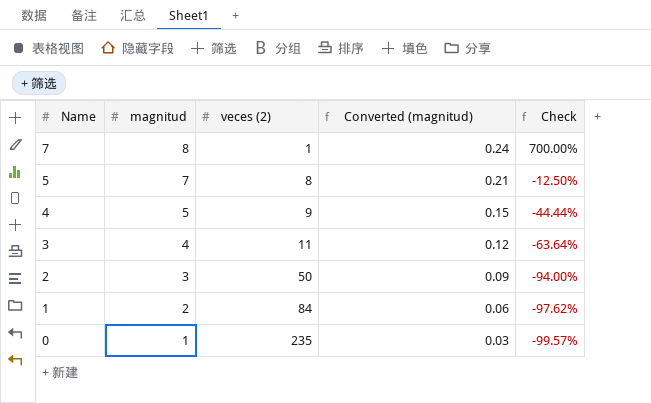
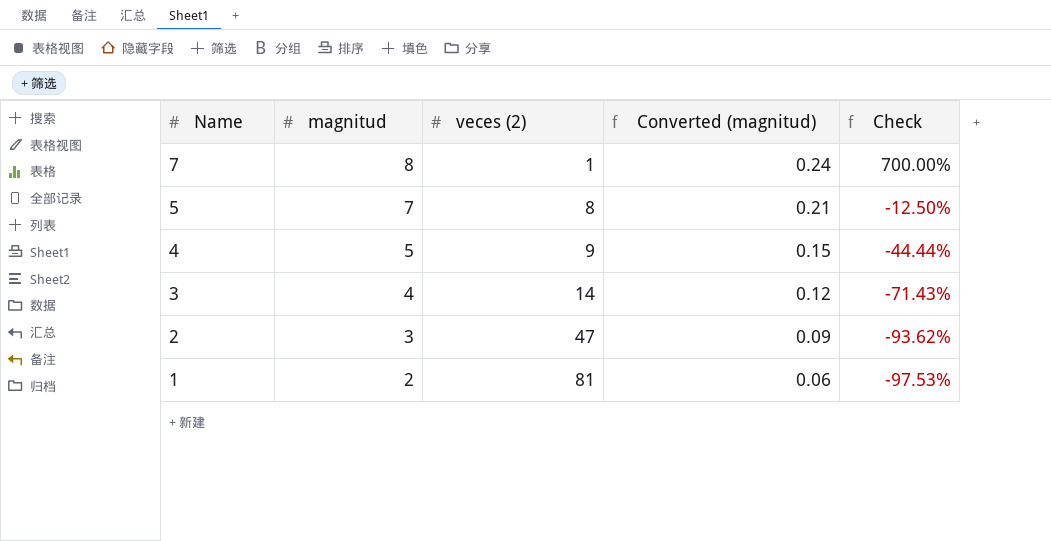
row 0: 1 | 235 | 0.03 | -99.57% -> none
3 | veces (2): 11 -> 14
3 | Check: -63.64% -> -71.43%
2 | veces (2): 50 -> 47
2 | Check: -94.00% -> -93.62%
1 | veces (2): 84 -> 81
1 | Check: -97.62% -> -97.53%

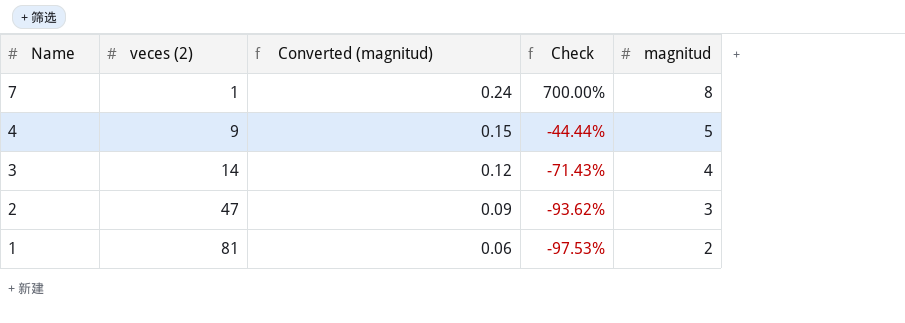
column magnitud | position: 2 -> 5
row 5: 7 | 8 | 0.21 | -12.50% -> none

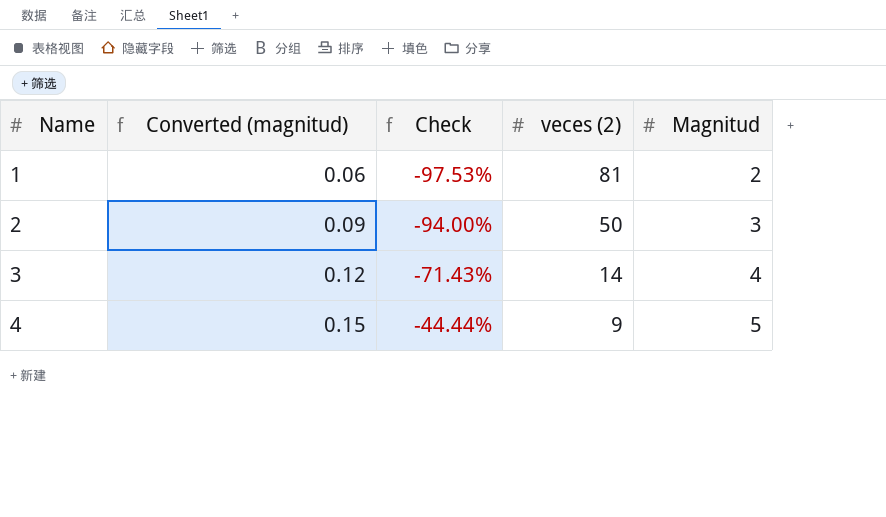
row order: Name descending -> Name ascending
column veces (2) | position: 2 -> 4
column name: magnitud -> Magnitud
row 7: 1 | 0.24 | 700.00% | 8 -> none
2 | Check: -93.62% -> -94.00%
2 | veces (2): 47 -> 50

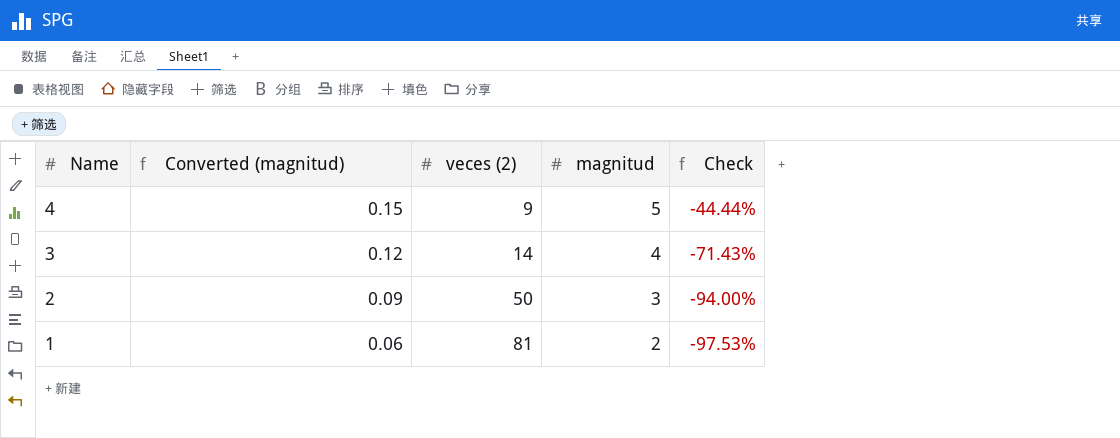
row order: Name ascending -> Name descending
column name: Magnitud -> magnitud
column Check | position: 3 -> 5

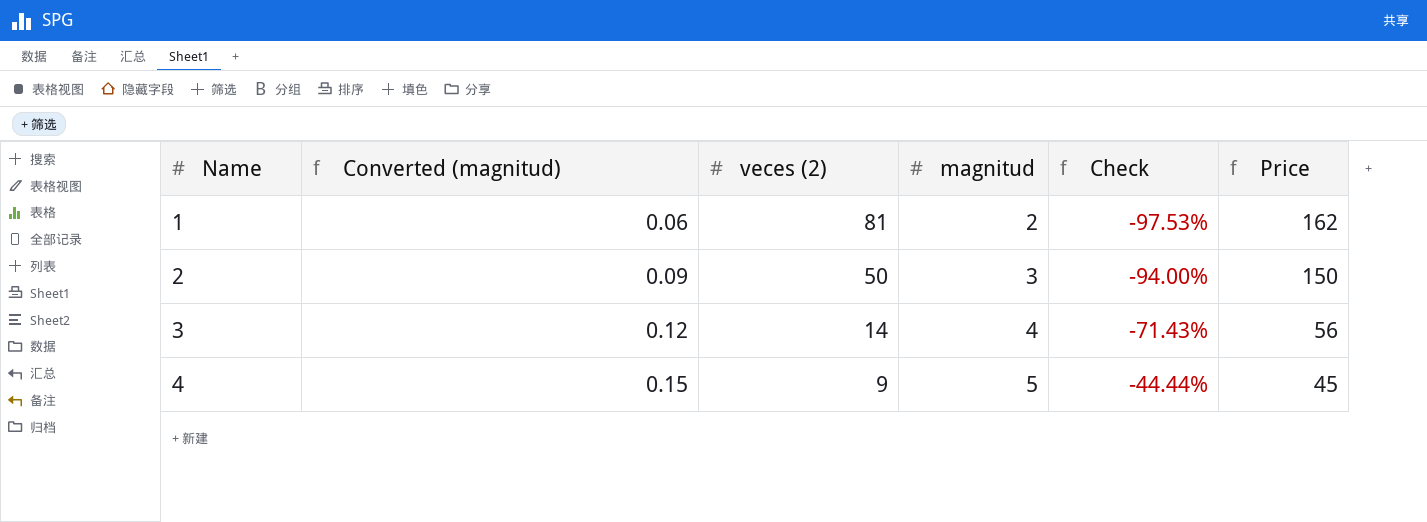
row order: Name descending -> Name ascending
column Price | formula: none -> [veces (2)] * [magnitud]

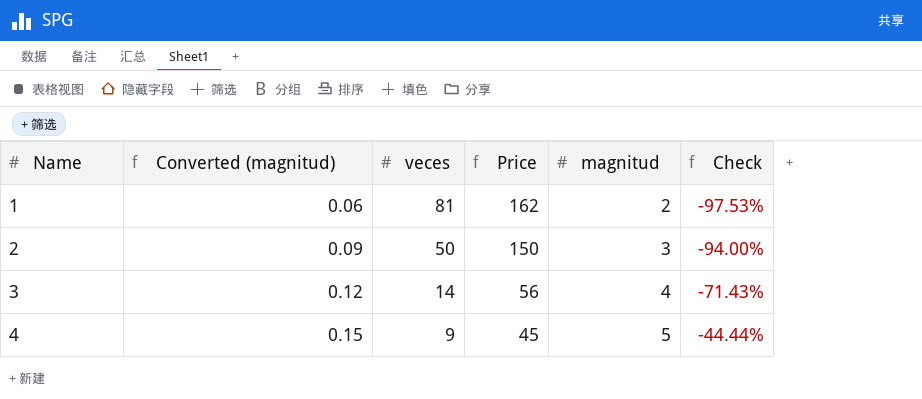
column name: veces (2) -> veces
column Price | position: 6 -> 4

